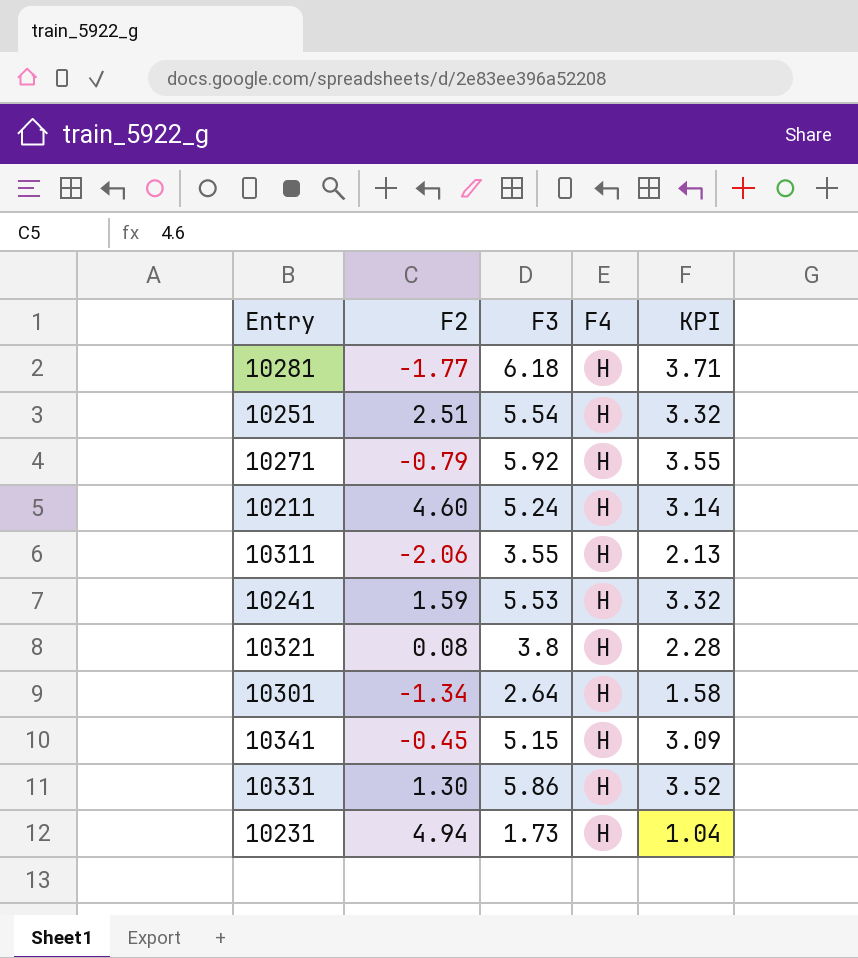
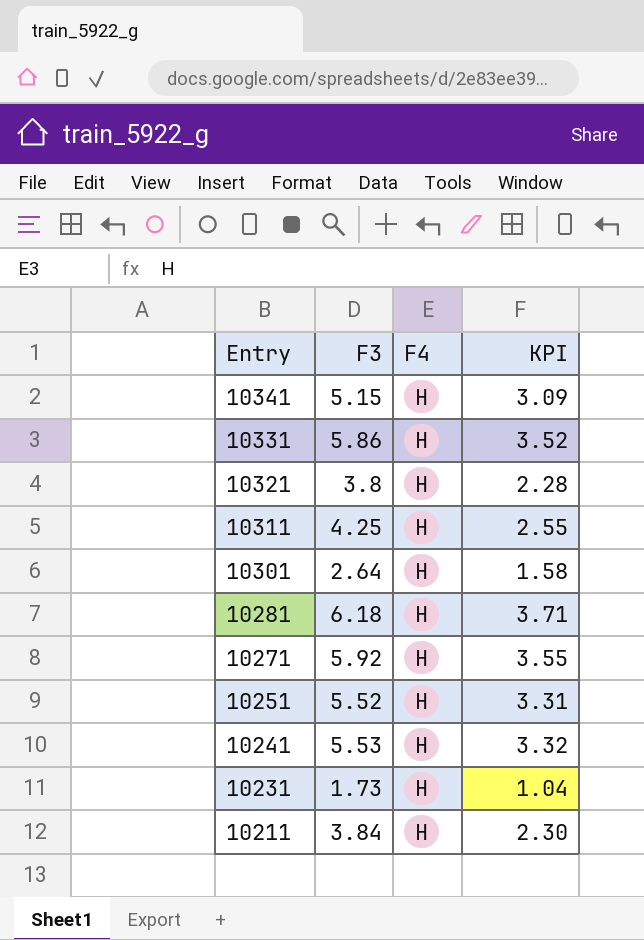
row order: none -> Entry descending
column F2 | position: 2 -> none
10311 | F3: 3.55 -> 4.25
10311 | KPI: 2.13 -> 2.55
10251 | F3: 5.54 -> 5.52
10251 | KPI: 3.32 -> 3.31
10211 | F3: 5.24 -> 3.84
10211 | KPI: 3.14 -> 2.30

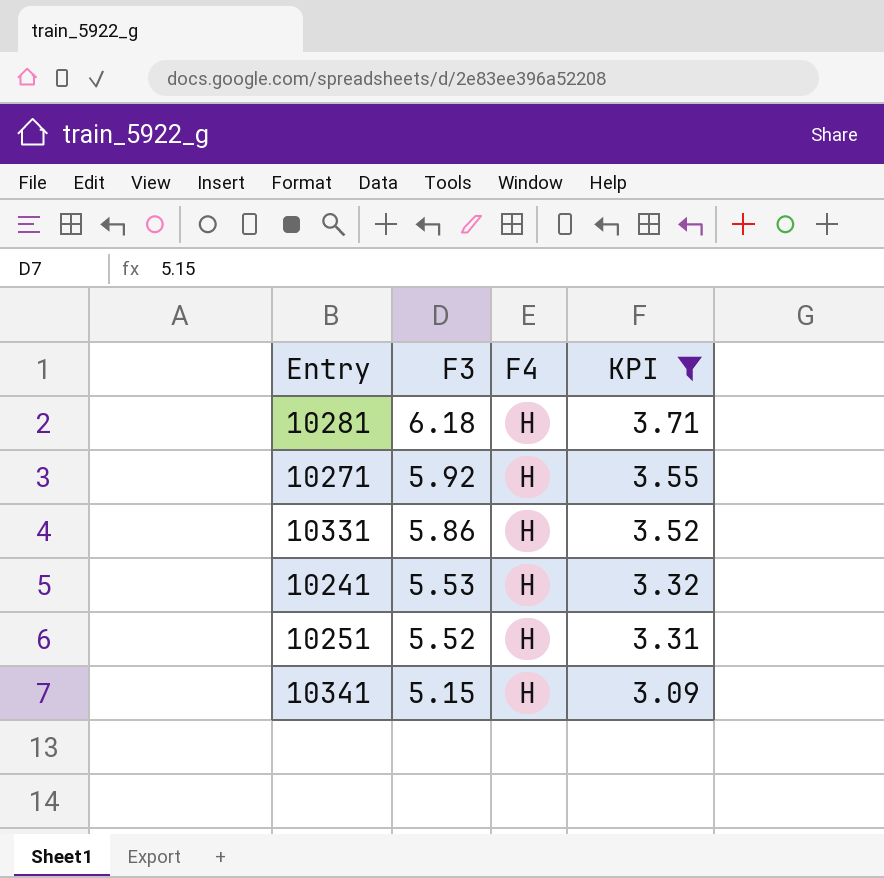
filter: none -> KPI >= 3.09
row order: Entry descending -> F3 descending

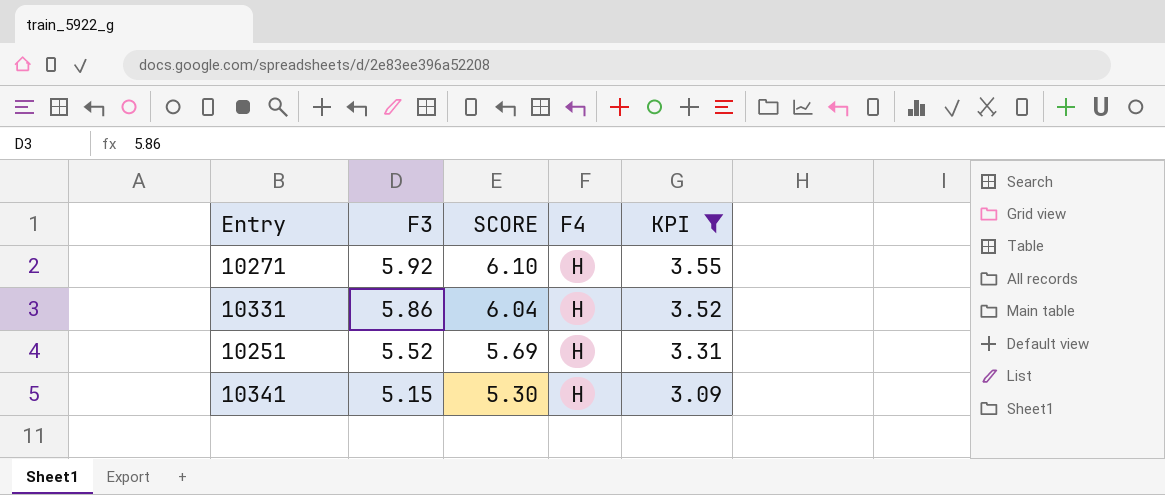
column SCORE | formula: none -> [F3] * 1.03
row 10281: 6.18 | H | 3.71 -> none
row 10241: 5.53 | H | 3.32 -> none

